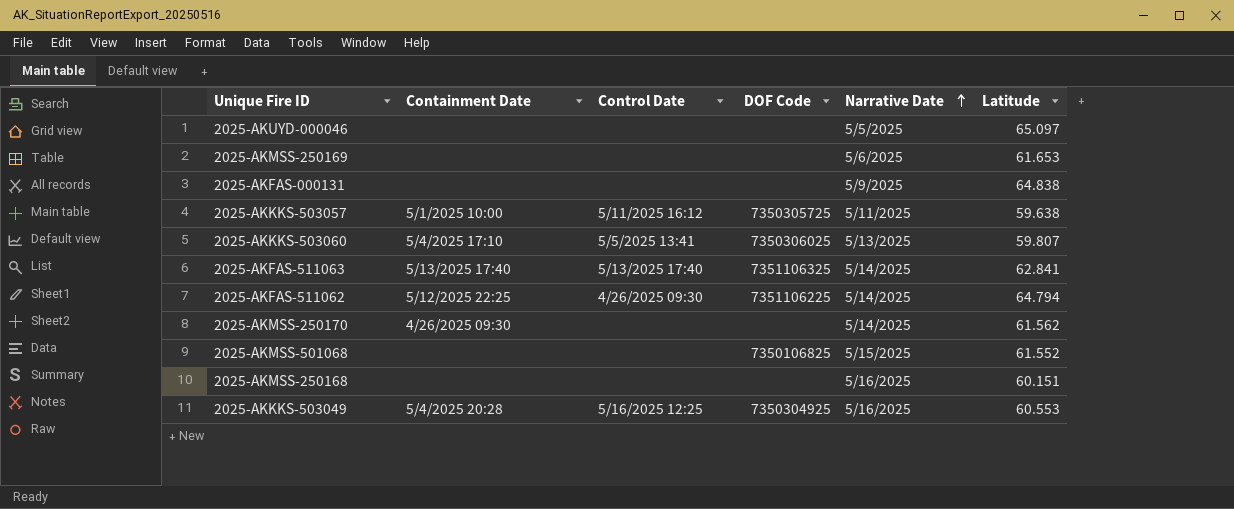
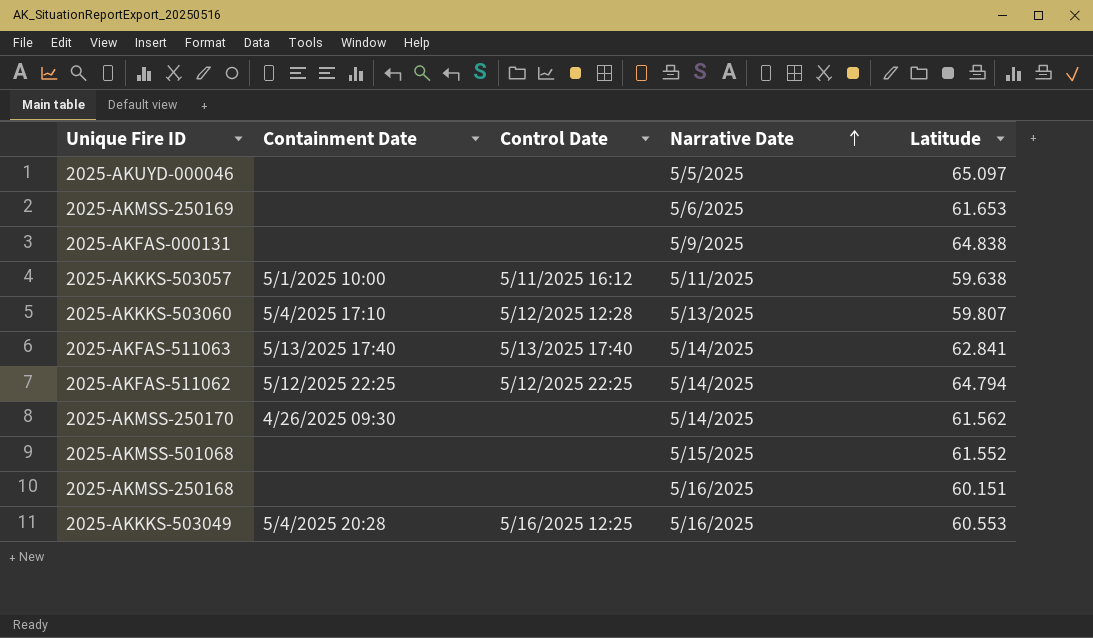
column DOF Code | position: 4 -> none
2025-AKKKS-503060 | Control Date: 5/5/2025 13:41 -> 5/12/2025 12:28
2025-AKFAS-511062 | Control Date: 4/26/2025 09:30 -> 5/12/2025 22:25

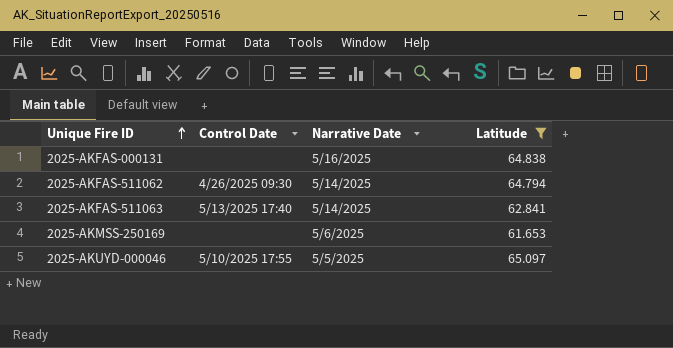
filter: none -> Latitude >= 61.653
row order: Narrative Date ascending -> Unique Fire ID ascending
column Containment Date | position: 2 -> none
2025-AKFAS-000131 | Narrative Date: 5/9/2025 -> 5/16/2025
2025-AKFAS-511062 | Control Date: 5/12/2025 22:25 -> 4/26/2025 09:30
2025-AKUYD-000046 | Control Date: none -> 5/10/2025 17:55

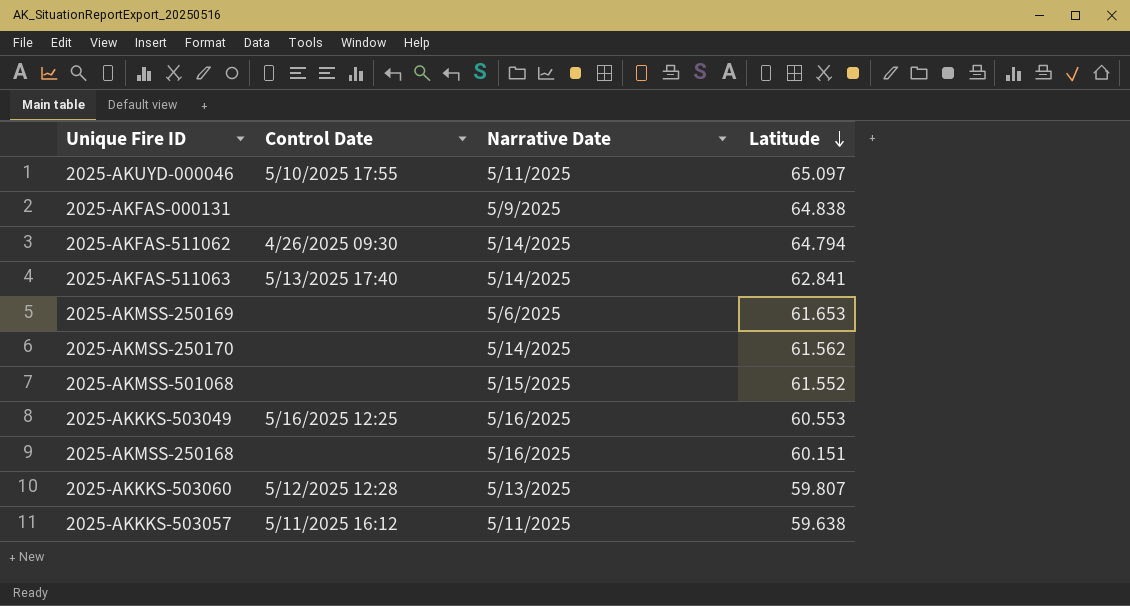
filter: Latitude >= 61.653 -> none
row order: Unique Fire ID ascending -> Latitude descending
2025-AKUYD-000046 | Narrative Date: 5/5/2025 -> 5/11/2025
2025-AKFAS-000131 | Narrative Date: 5/16/2025 -> 5/9/2025

